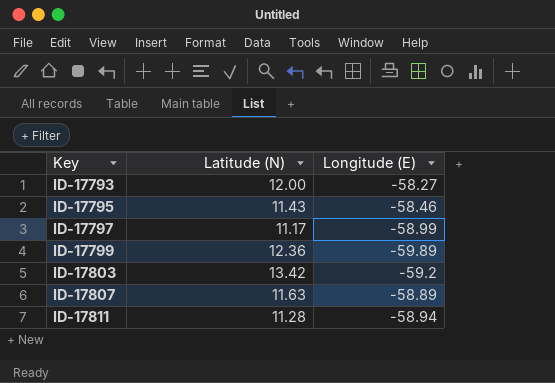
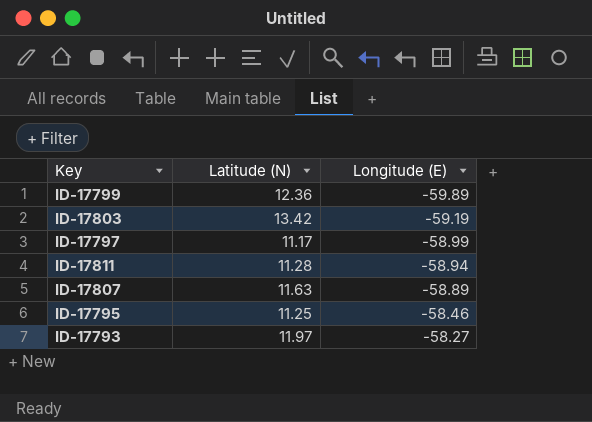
row order: Key ascending -> Longitude (E) ascending
ID-17803 | Longitude (E): -59.2 -> -59.19
ID-17795 | Latitude (N): 11.43 -> 11.25
ID-17793 | Latitude (N): 12.00 -> 11.97

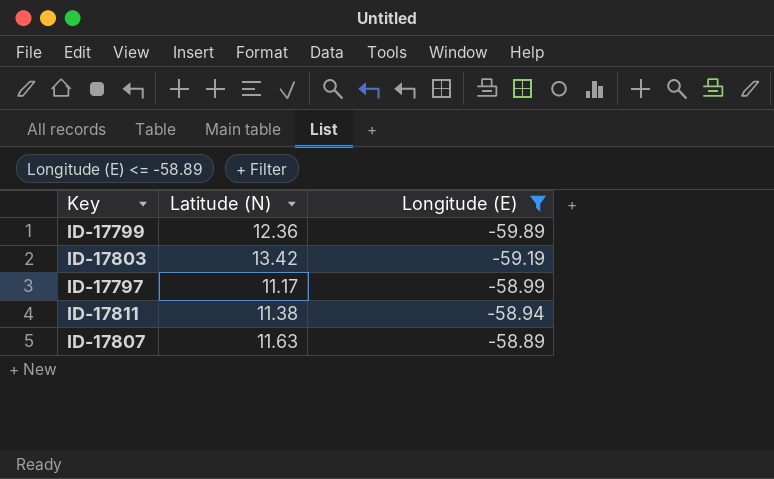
filter: none -> Longitude (E) <= -58.89
ID-17811 | Latitude (N): 11.28 -> 11.38

